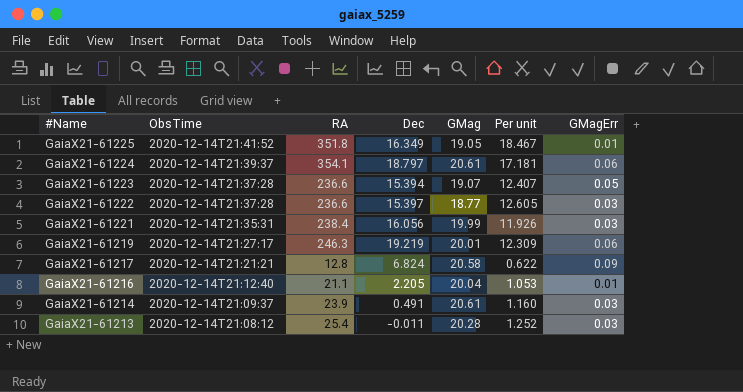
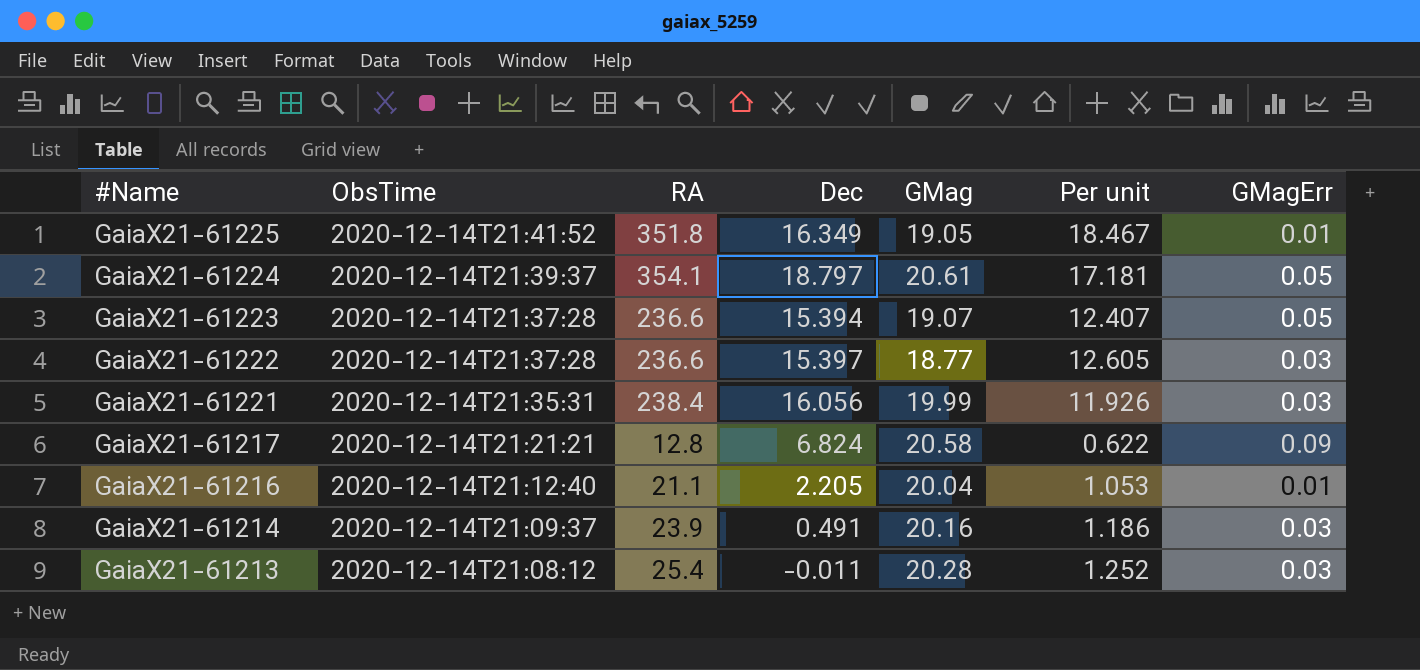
row GaiaX21-61219: 2020-12-14T21:27:17 | 246.3 | 19.219 | 20.01 | 12.309 | 0.06 -> none
GaiaX21-61224 | GMagErr: 0.06 -> 0.05
GaiaX21-61214 | GMag: 20.61 -> 20.16
GaiaX21-61214 | Per unit: 1.160 -> 1.186

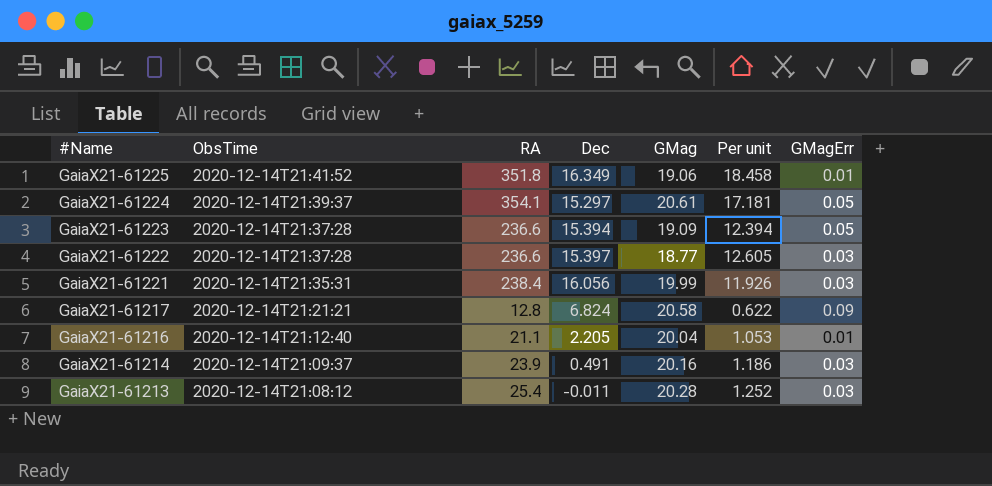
GaiaX21-61225 | GMag: 19.05 -> 19.06
GaiaX21-61225 | Per unit: 18.467 -> 18.458
GaiaX21-61224 | Dec: 18.797 -> 15.297
GaiaX21-61223 | GMag: 19.07 -> 19.09
GaiaX21-61223 | Per unit: 12.407 -> 12.394

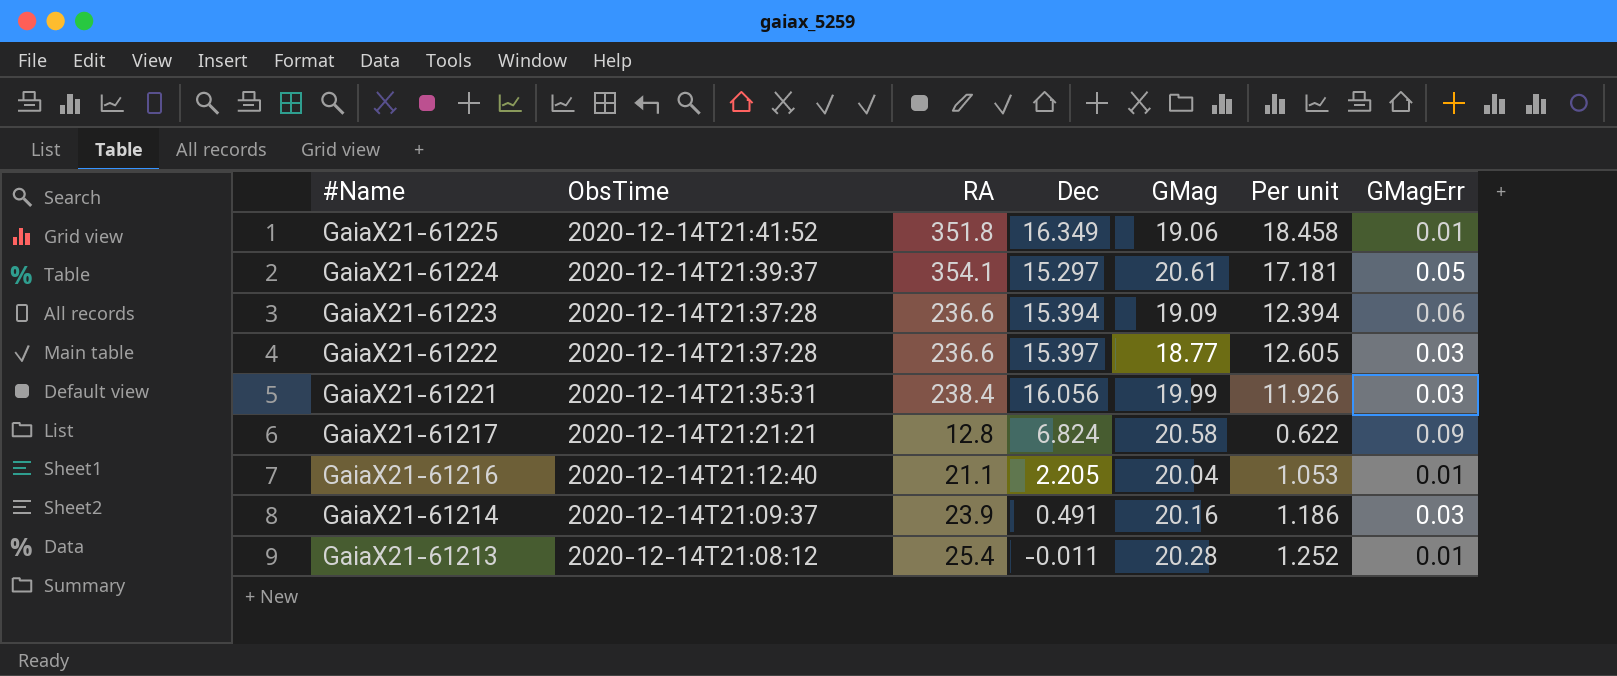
GaiaX21-61223 | GMagErr: 0.05 -> 0.06
GaiaX21-61213 | GMagErr: 0.03 -> 0.01

